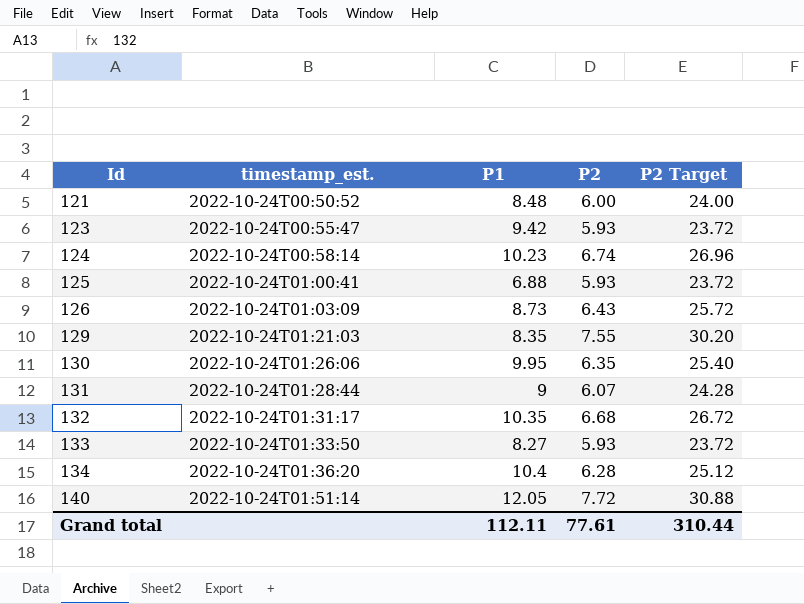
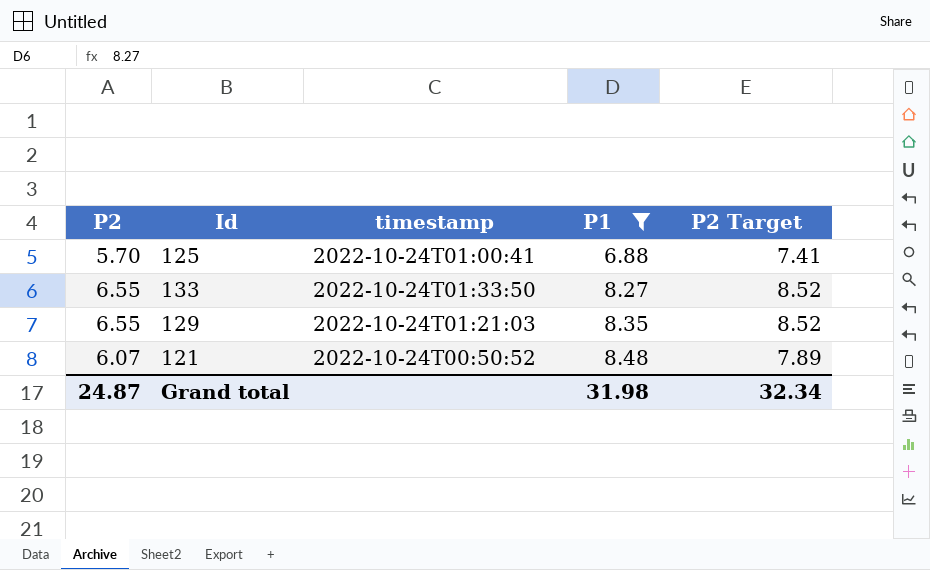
filter: none -> P1 <= 8.48
row order: Id ascending -> P1 ascending
column P2 | position: 4 -> 1
column name: timestamp_est. -> timestamp
column P2 Target | formula: [P2] * 4 -> [P2] * 1.3
125 | P2: 5.93 -> 5.70
133 | P2: 5.93 -> 6.55
129 | P2: 7.55 -> 6.55
121 | P2: 6.00 -> 6.07
Grand total | P2: 77.61 -> 24.87
Grand total | P1: 112.11 -> 31.98
Grand total | P2 Target: 310.44 -> 32.34

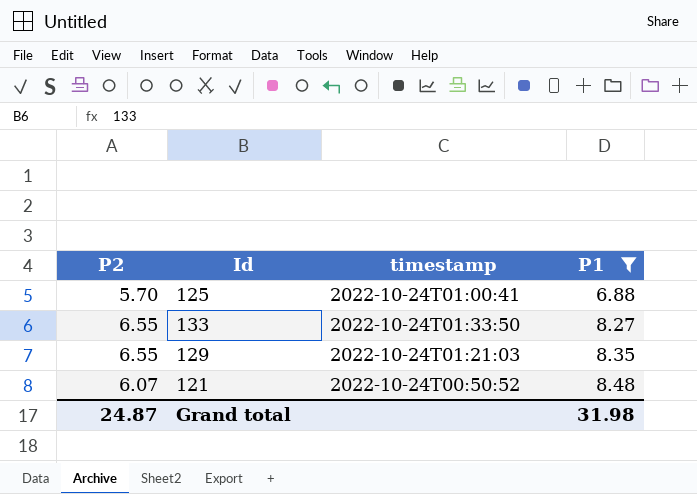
column P2 Target | formula: [P2] * 1.3 -> none

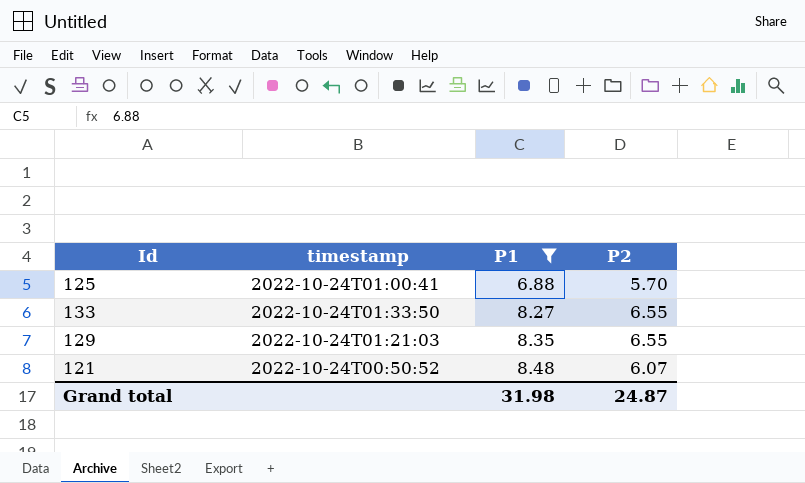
column P2 | position: 1 -> 4

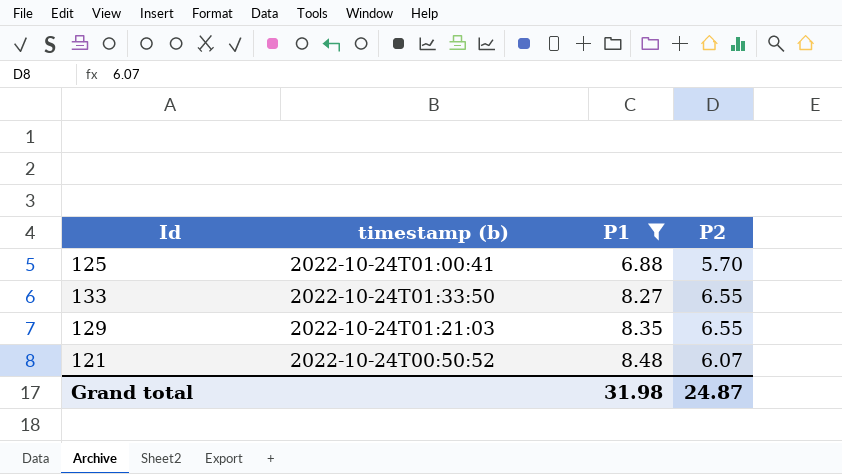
column name: timestamp -> timestamp (b)

